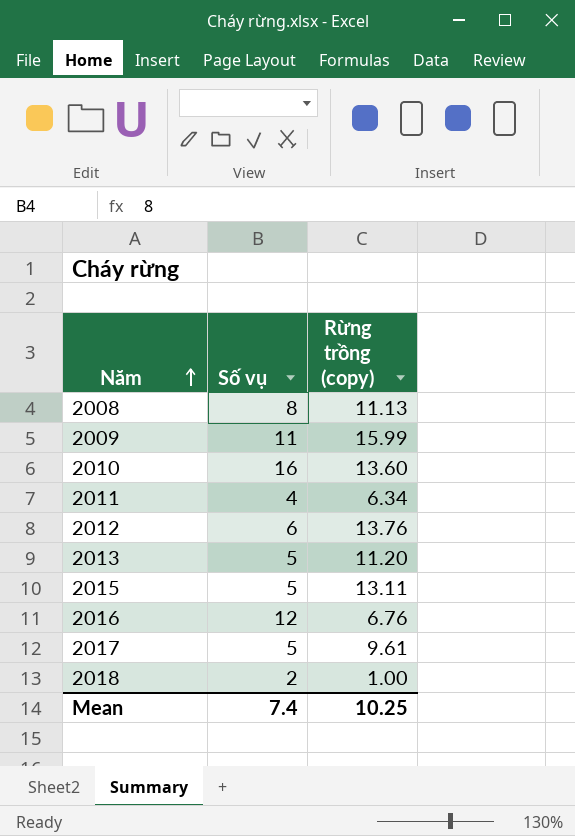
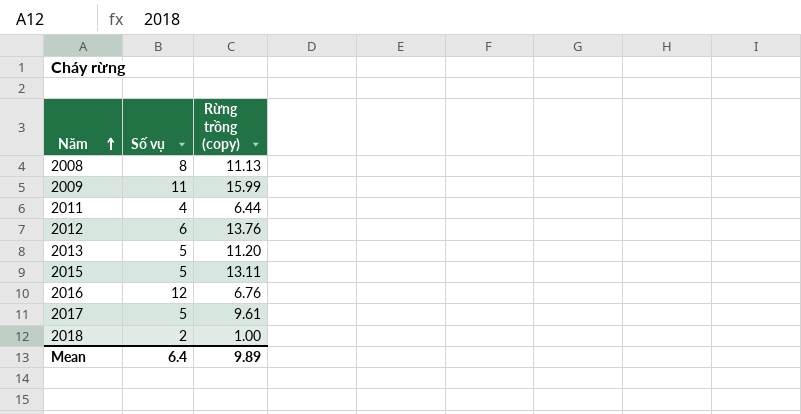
row 2010: 16 | 13.60 -> none
2011 | Rừng trồng (copy): 6.34 -> 6.44
Mean | Số vụ: 7.4 -> 6.4
Mean | Rừng trồng (copy): 10.25 -> 9.89

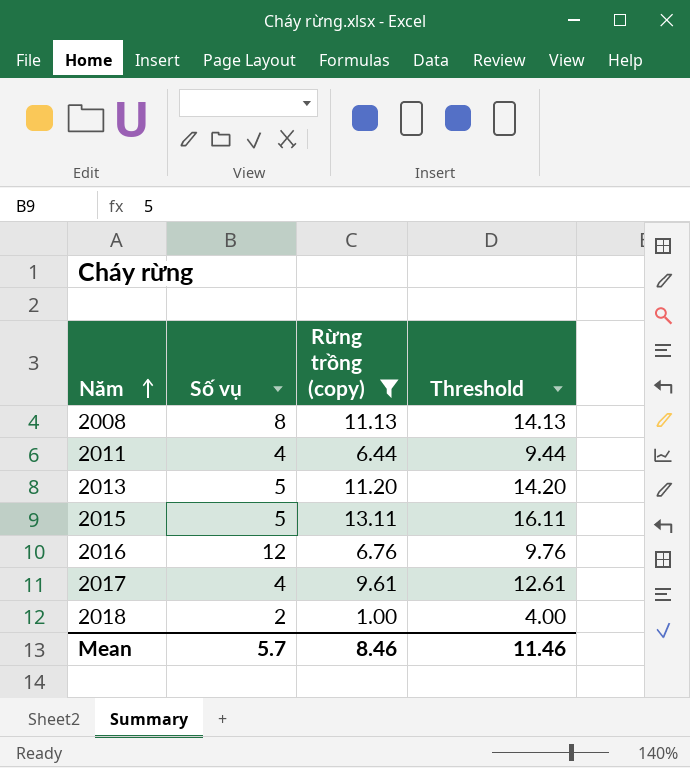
filter: none -> Rừng trồng (copy) <= 13.11
column Threshold | formula: none -> [Rừng trồng (copy)] + 3
2017 | Số vụ: 5 -> 4
Mean | Số vụ: 6.4 -> 5.7
Mean | Rừng trồng (copy): 9.89 -> 8.46

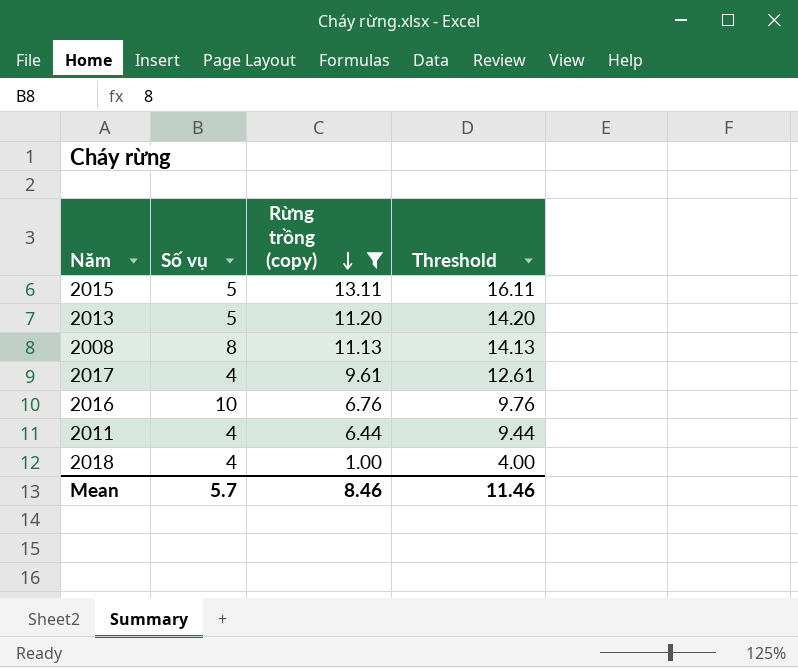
row order: Năm ascending -> Rừng trồng (copy) descending
2016 | Số vụ: 12 -> 10
2018 | Số vụ: 2 -> 4

